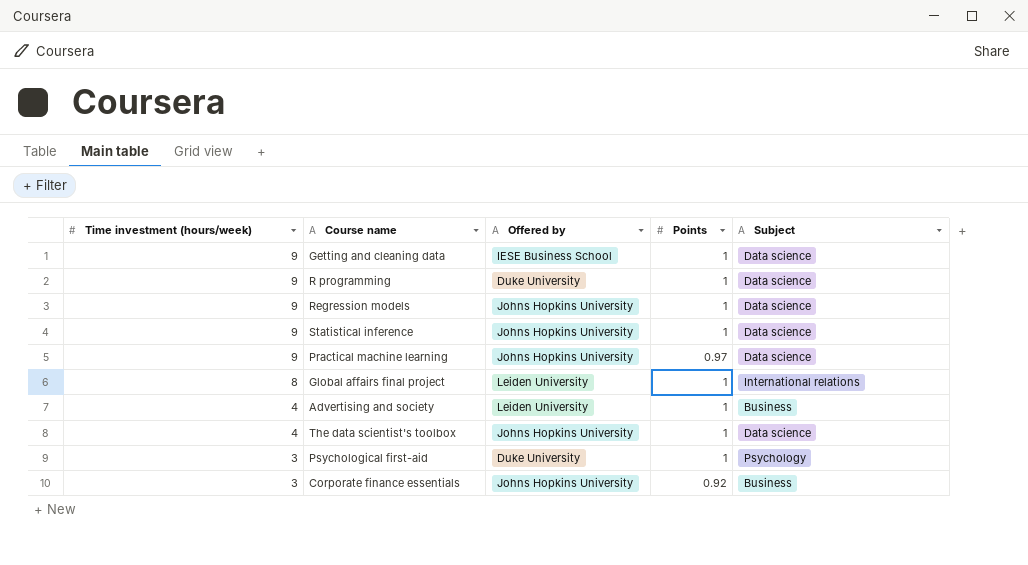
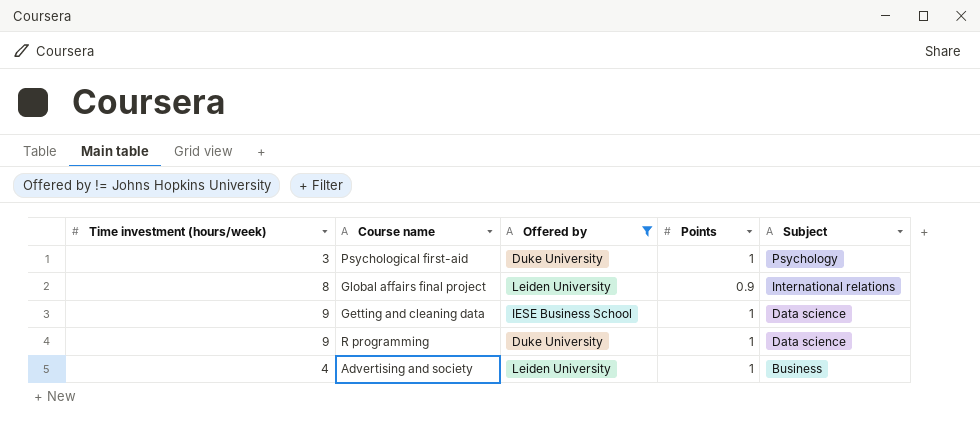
filter: none -> Offered by != Johns Hopkins University
row order: Time investment (hours/week) descending -> Subject descending
Global affairs final project | Points: 1 -> 0.9

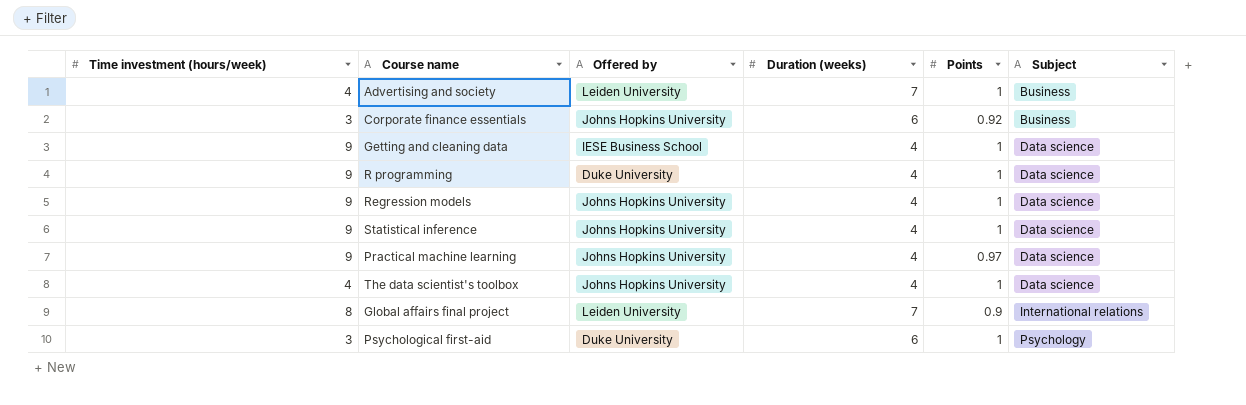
filter: Offered by != Johns Hopkins University -> none
row order: Subject descending -> Subject ascending
column Duration (weeks) | position: none -> 4

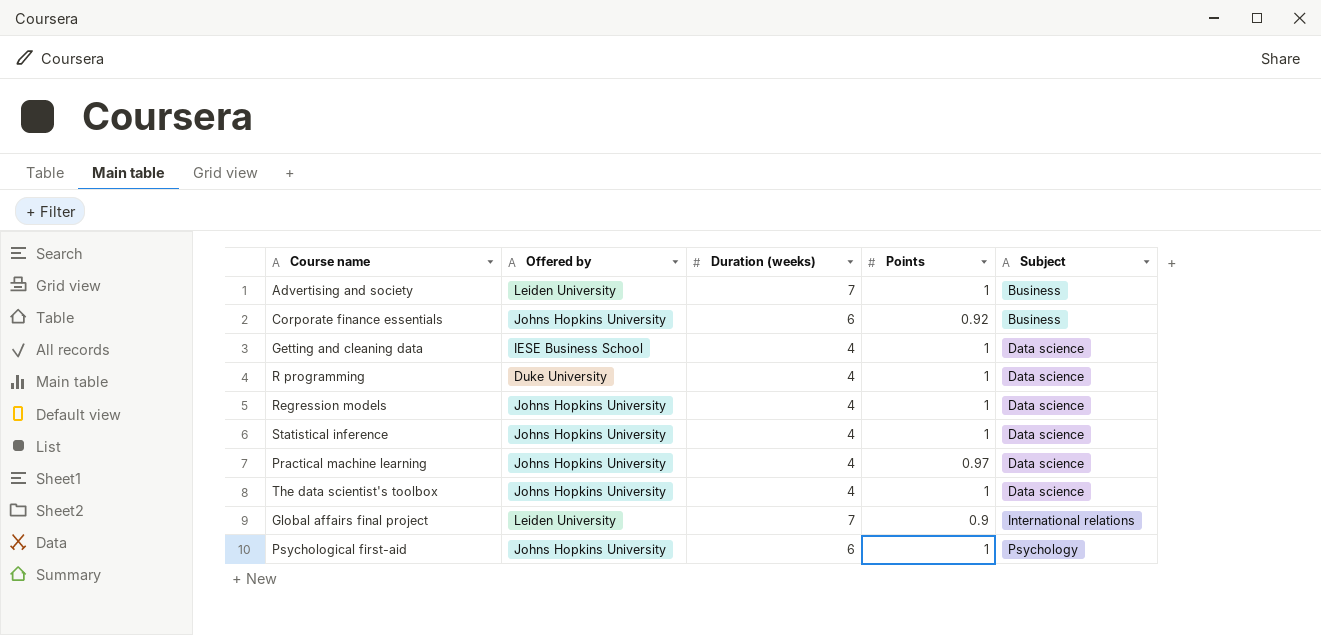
column Time investment (hours/week) | position: 1 -> none
Psychological first-aid | Offered by: Duke University -> Johns Hopkins University

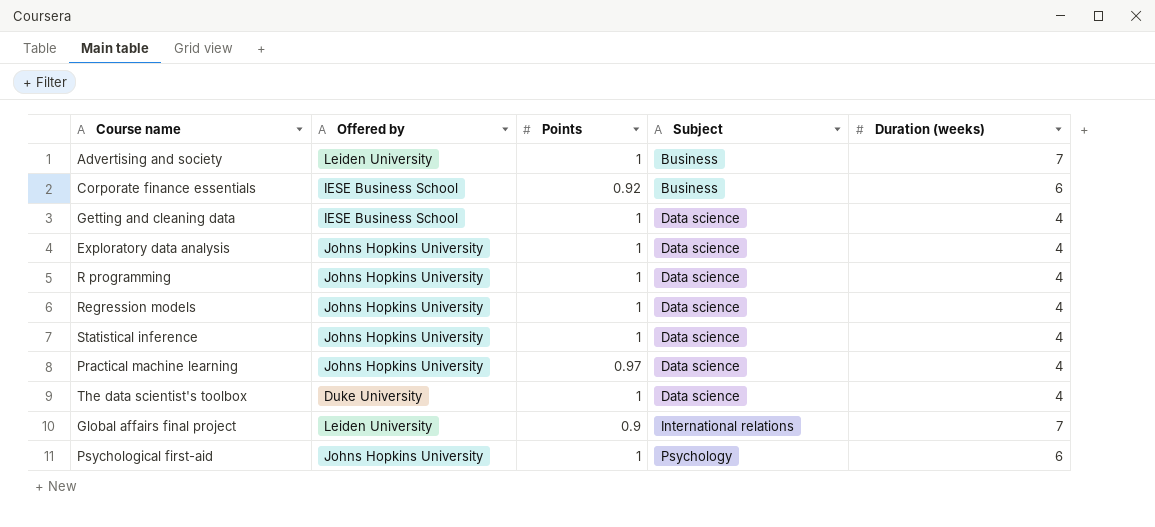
column Duration (weeks) | position: 3 -> 5
Corporate finance essentials | Offered by: Johns Hopkins University -> IESE Business School
row Exploratory data analysis: none -> Johns Hopkins University | 1 | Data science | 4
R programming | Offered by: Duke University -> Johns Hopkins University
The data scientist's toolbox | Offered by: Johns Hopkins University -> Duke University

